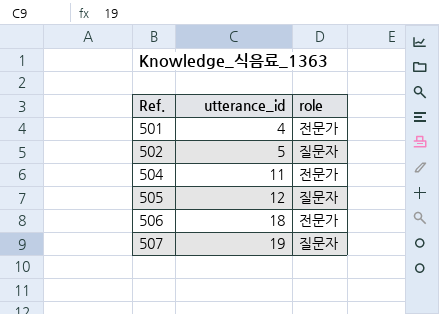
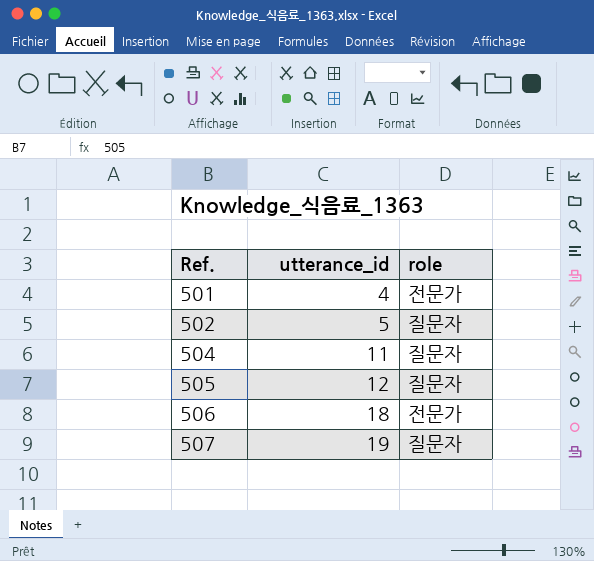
504 | role: 전문가 -> 질문자

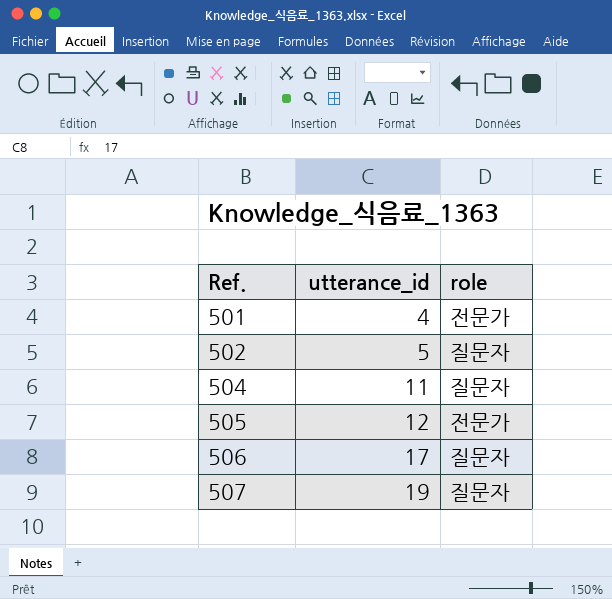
505 | role: 질문자 -> 전문가
506 | utterance_id: 18 -> 17
506 | role: 전문가 -> 질문자

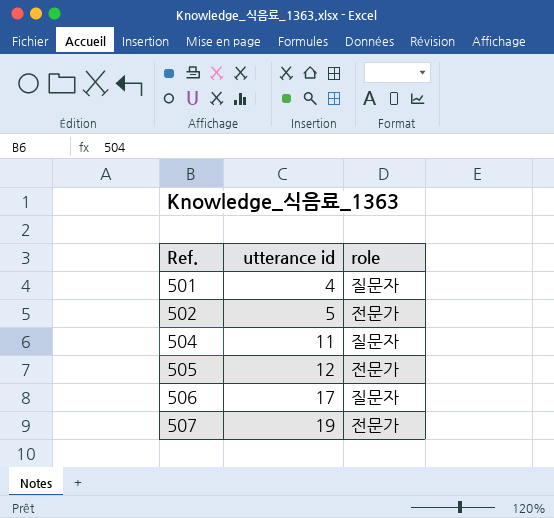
column name: utterance_id -> utterance id
501 | role: 전문가 -> 질문자
502 | role: 질문자 -> 전문가
507 | role: 질문자 -> 전문가

